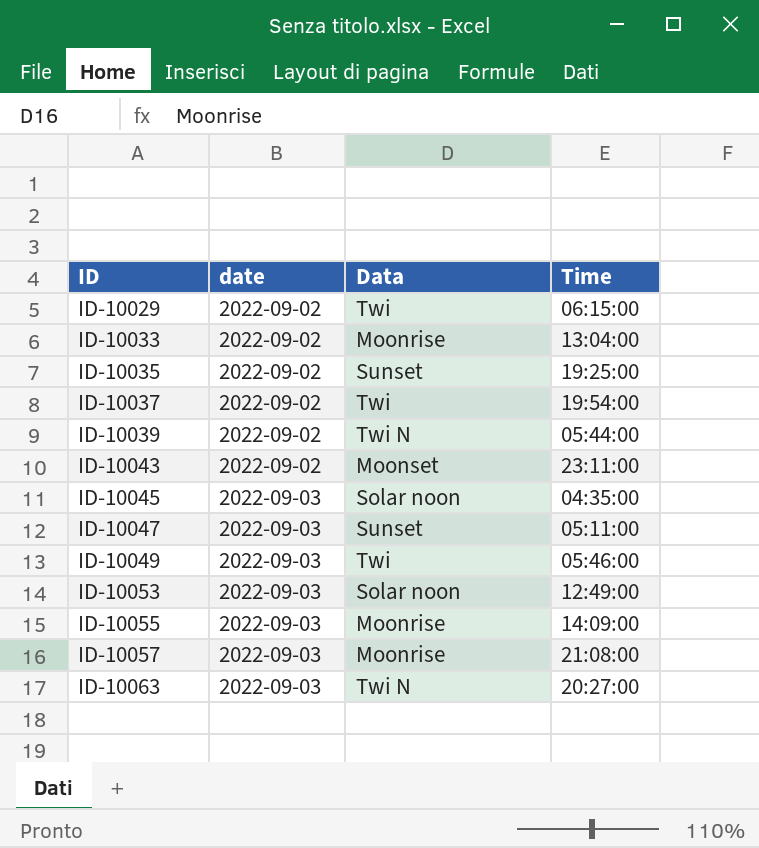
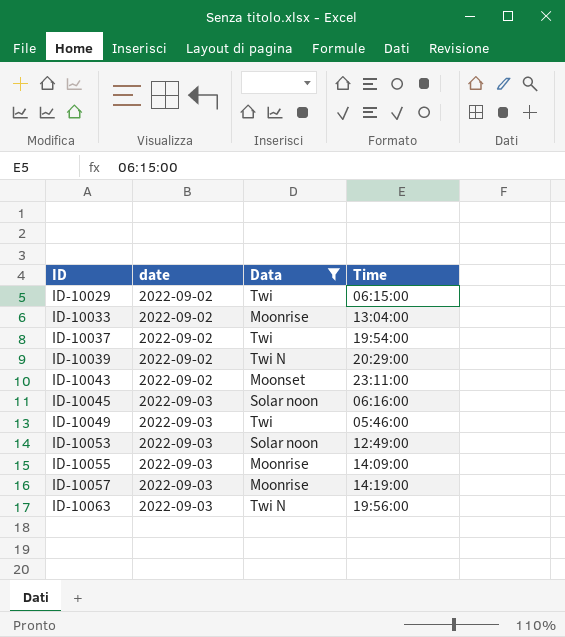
filter: none -> Data != Sunset
ID-10039 | Time: 05:44:00 -> 20:29:00
ID-10045 | Time: 04:35:00 -> 06:16:00
ID-10057 | Time: 21:08:00 -> 14:19:00
ID-10063 | Time: 20:27:00 -> 19:56:00

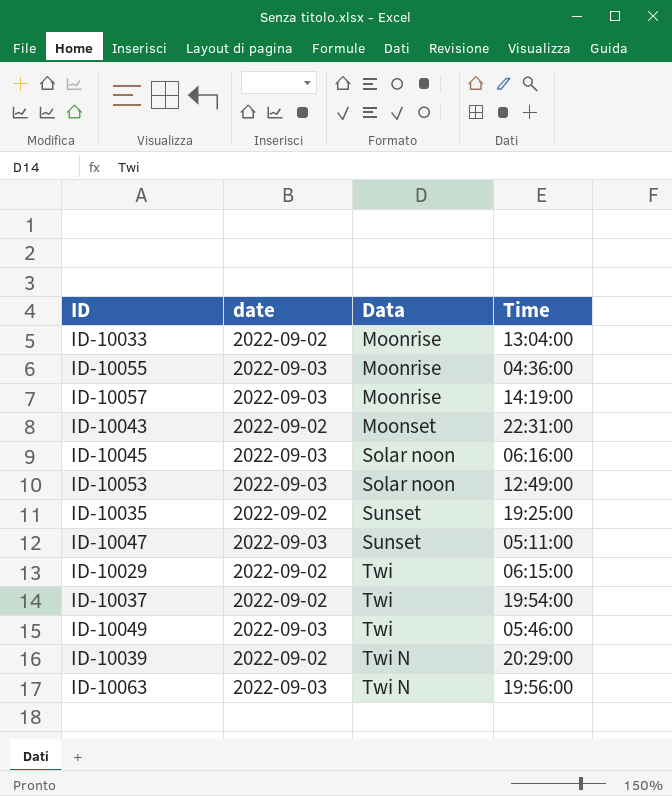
filter: Data != Sunset -> none
row order: ID ascending -> Data ascending
ID-10055 | Time: 14:09:00 -> 04:36:00
ID-10043 | Time: 23:11:00 -> 22:31:00

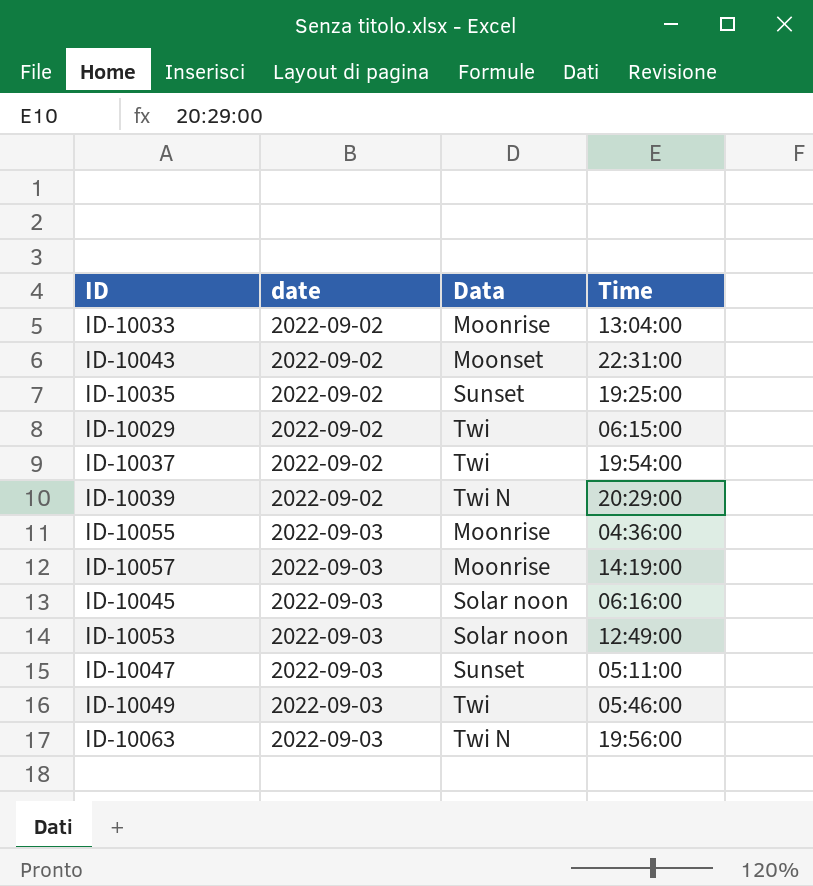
row order: Data ascending -> date ascending

